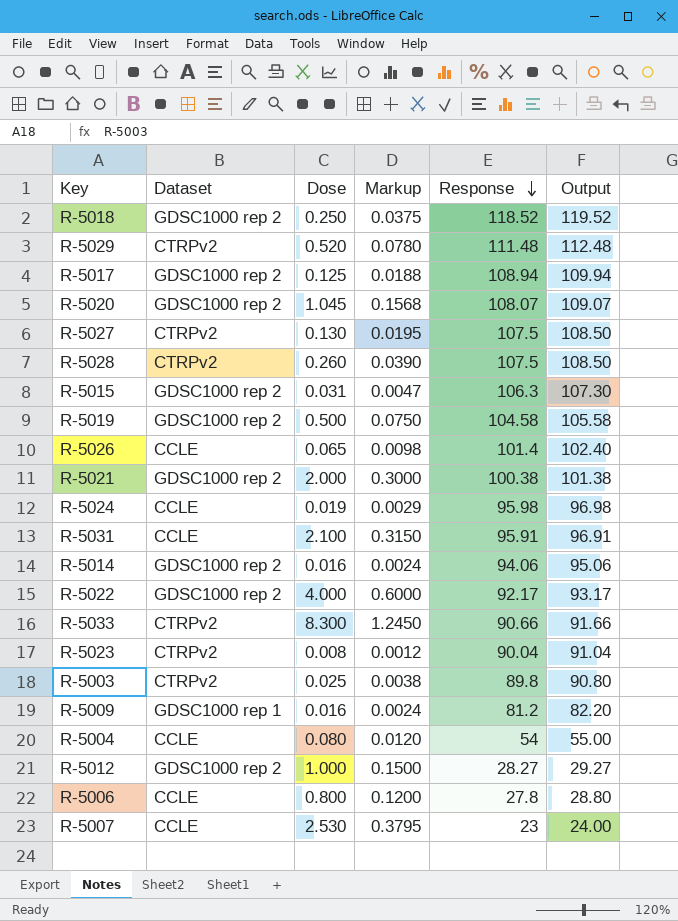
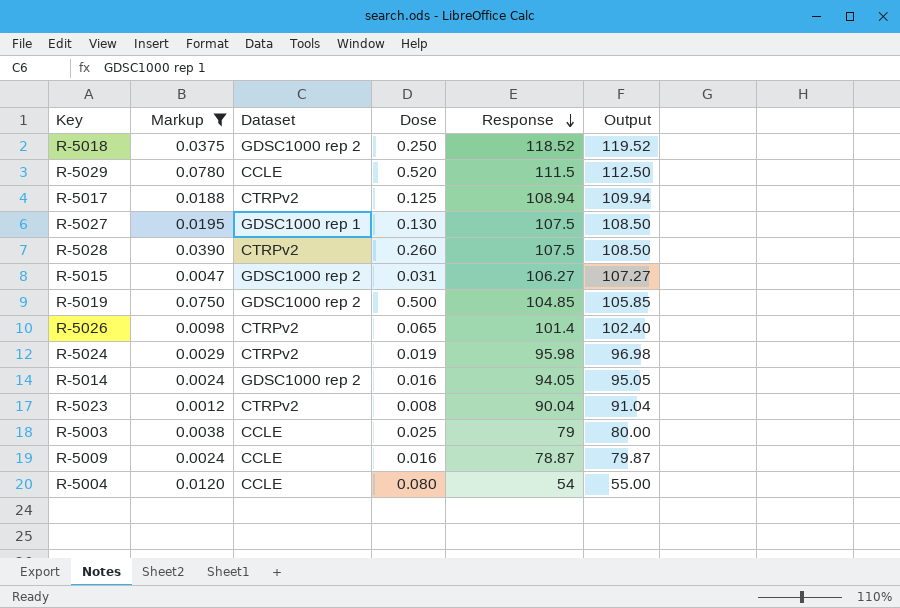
filter: none -> Markup <= 0.0780
column Markup | position: 4 -> 2
R-5029 | Dataset: CTRPv2 -> CCLE
R-5029 | Response: 111.48 -> 111.5
R-5029 | Output: 112.48 -> 112.50
R-5017 | Dataset: GDSC1000 rep 2 -> CTRPv2
R-5027 | Dataset: CTRPv2 -> GDSC1000 rep 1
R-5015 | Response: 106.3 -> 106.27
R-5015 | Output: 107.30 -> 107.27
R-5019 | Response: 104.58 -> 104.85
R-5019 | Output: 105.58 -> 105.85
R-5026 | Dataset: CCLE -> CTRPv2
R-5024 | Dataset: CCLE -> CTRPv2
R-5014 | Response: 94.06 -> 94.05
R-5014 | Output: 95.06 -> 95.05
R-5003 | Dataset: CTRPv2 -> CCLE
R-5003 | Response: 89.8 -> 79
R-5003 | Output: 90.80 -> 80.00
R-5009 | Dataset: GDSC1000 rep 1 -> CCLE
R-5009 | Response: 81.2 -> 78.87
R-5009 | Output: 82.20 -> 79.87

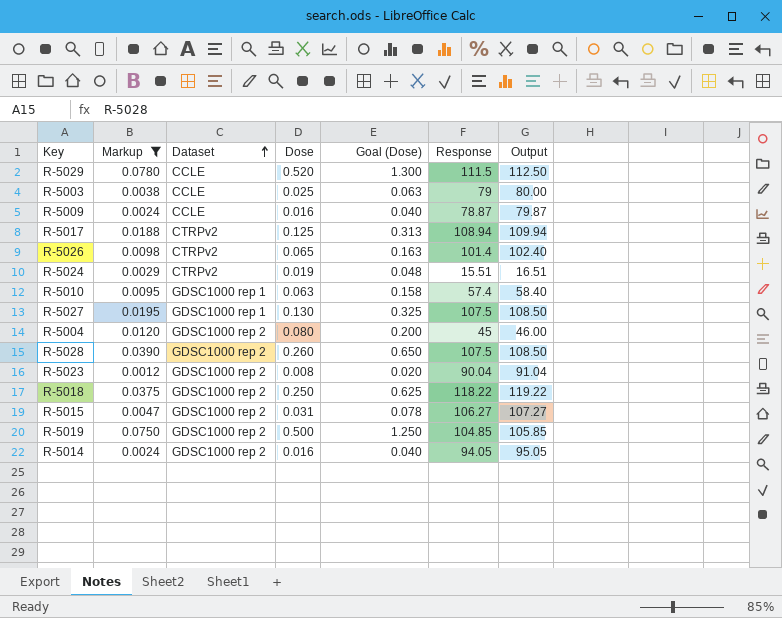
row order: Response descending -> Dataset ascending
column Goal (Dose) | formula: none -> [Dose] * 2.5
R-5024 | Response: 95.98 -> 15.51
R-5024 | Output: 96.98 -> 16.51
row R-5010: none -> 0.0095 | GDSC1000 rep 1 | 0.063 | 0.158 | 57.4 | 58.40
R-5004 | Dataset: CCLE -> GDSC1000 rep 2
R-5004 | Response: 54 -> 45
R-5004 | Output: 55.00 -> 46.00
R-5028 | Dataset: CTRPv2 -> GDSC1000 rep 2
R-5023 | Dataset: CTRPv2 -> GDSC1000 rep 2
R-5018 | Response: 118.52 -> 118.22
R-5018 | Output: 119.52 -> 119.22

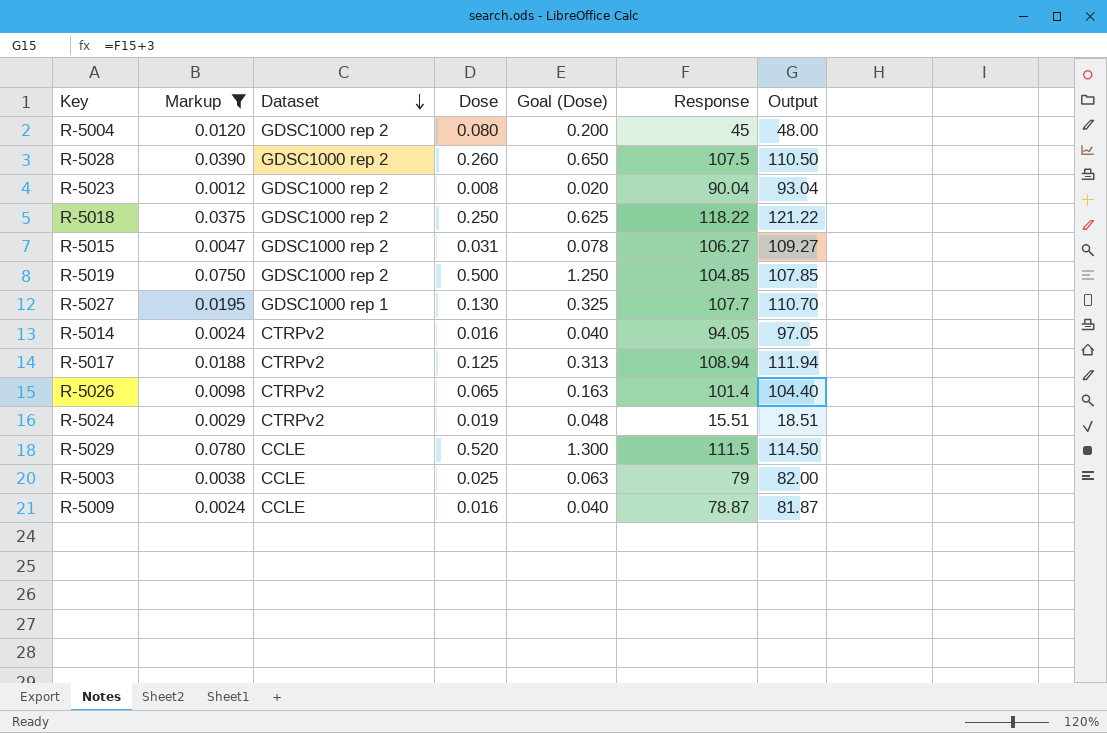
row order: Dataset ascending -> Dataset descending
column Output | formula: [Response] + 1 -> [Response] + 3
row R-5010: 0.0095 | GDSC1000 rep 1 | 0.063 | 0.158 | 57.4 | 58.40 -> none
R-5027 | Response: 107.5 -> 107.7
R-5014 | Dataset: GDSC1000 rep 2 -> CTRPv2

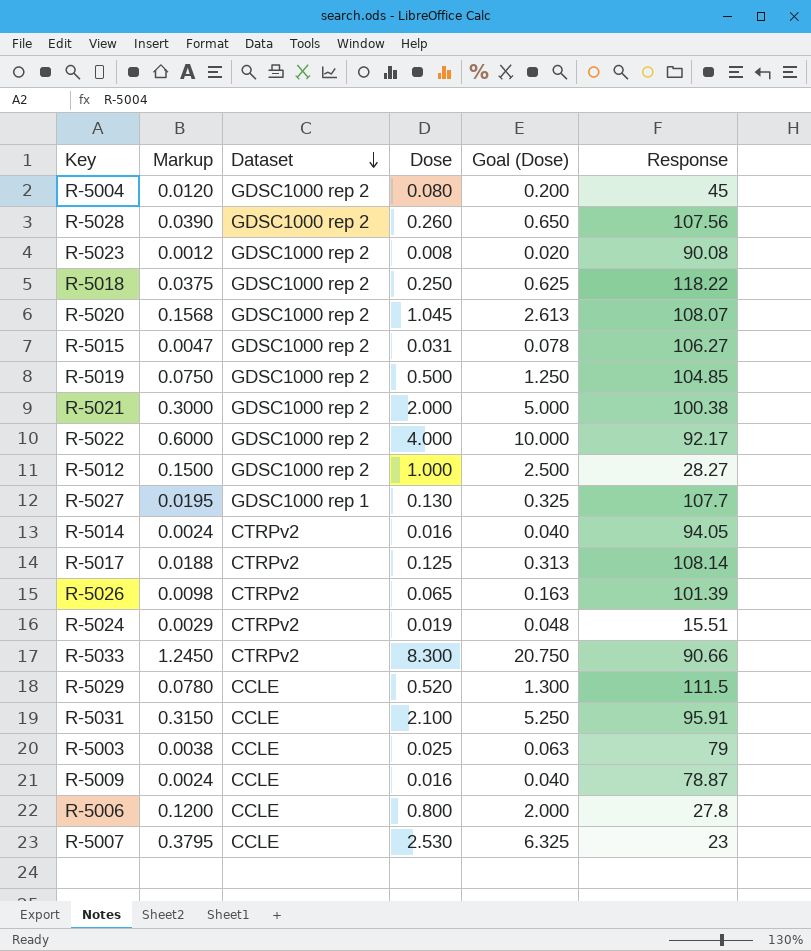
filter: Markup <= 0.0780 -> none
column Output | formula: [Response] + 3 -> none
R-5028 | Response: 107.5 -> 107.56
R-5023 | Response: 90.04 -> 90.08
R-5017 | Response: 108.94 -> 108.14
R-5026 | Response: 101.4 -> 101.39

